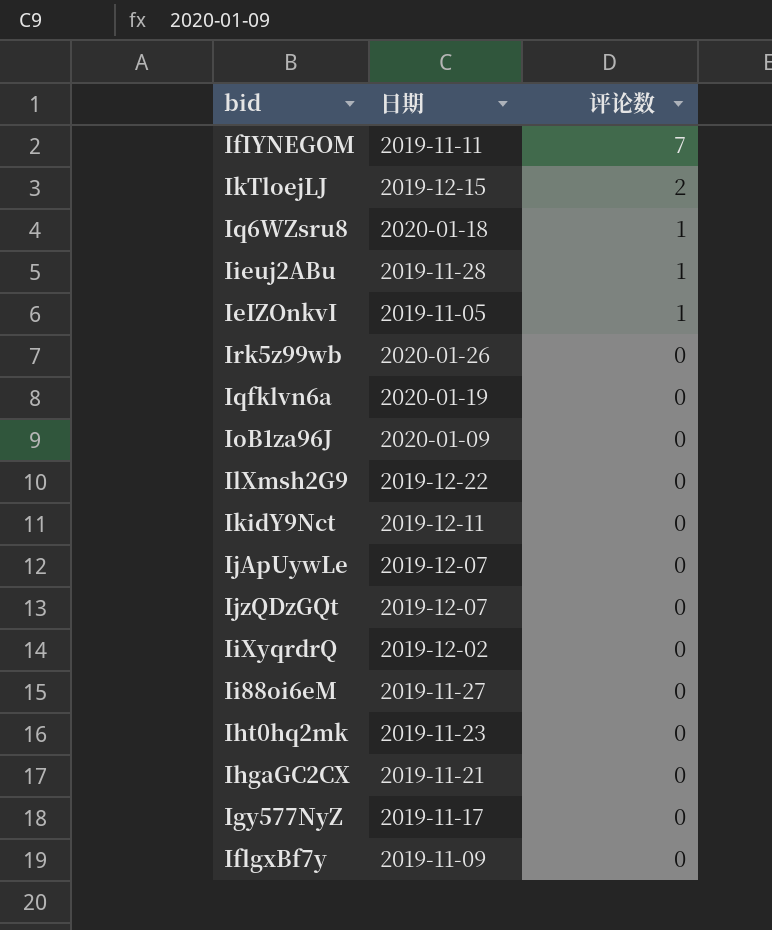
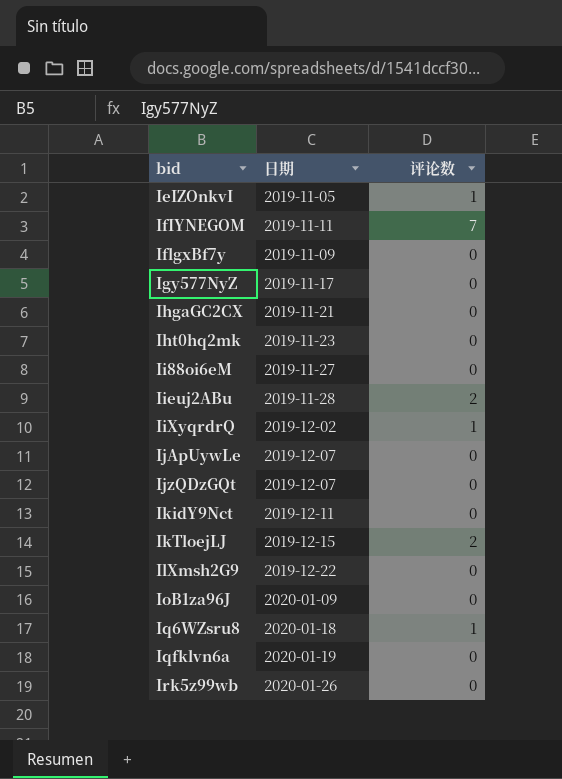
row order: 评论数 descending -> bid ascending
Iieuj2ABu | 评论数: 1 -> 2
IiXyqrdrQ | 评论数: 0 -> 1

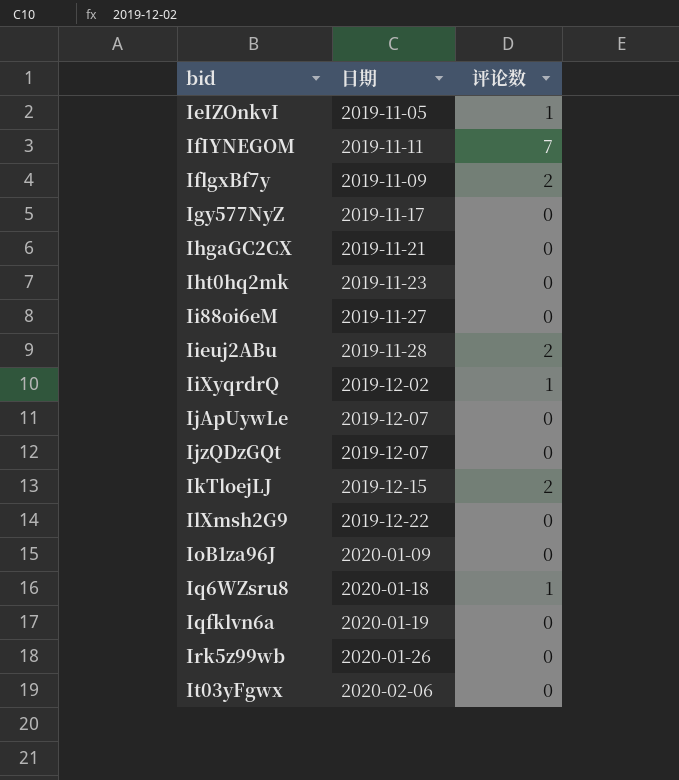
row IkidY9Nct: 2019-12-11 | 0 -> none
IflgxBf7y | 评论数: 0 -> 2
row It03yFgwx: none -> 2020-02-06 | 0

